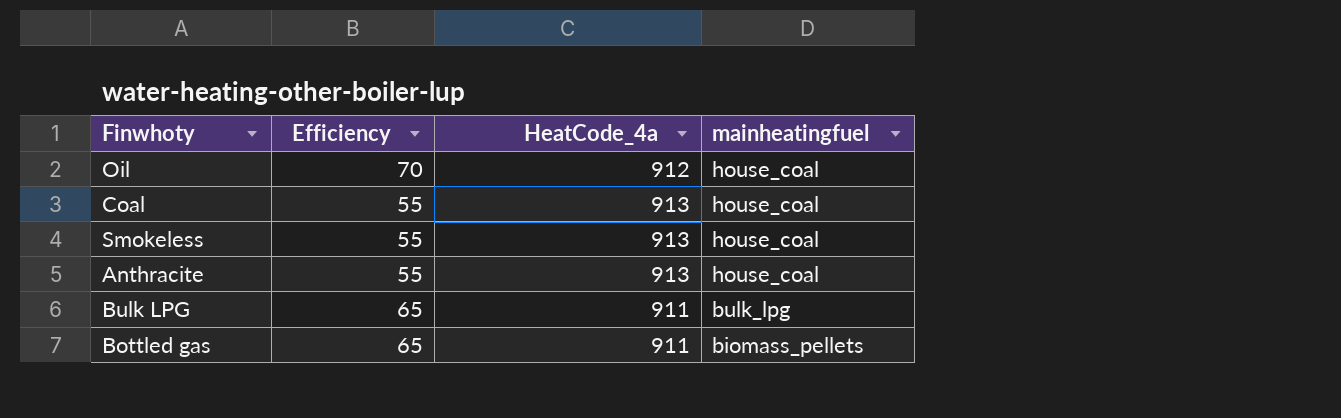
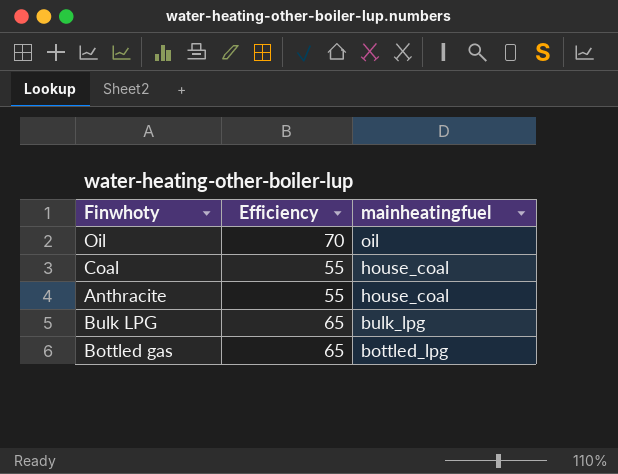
column HeatCode_4a | position: 3 -> none
row Smokeless: 55 | 913 | house_coal -> none
Oil | mainheatingfuel: house_coal -> oil
Bottled gas | mainheatingfuel: biomass_pellets -> bottled_lpg

